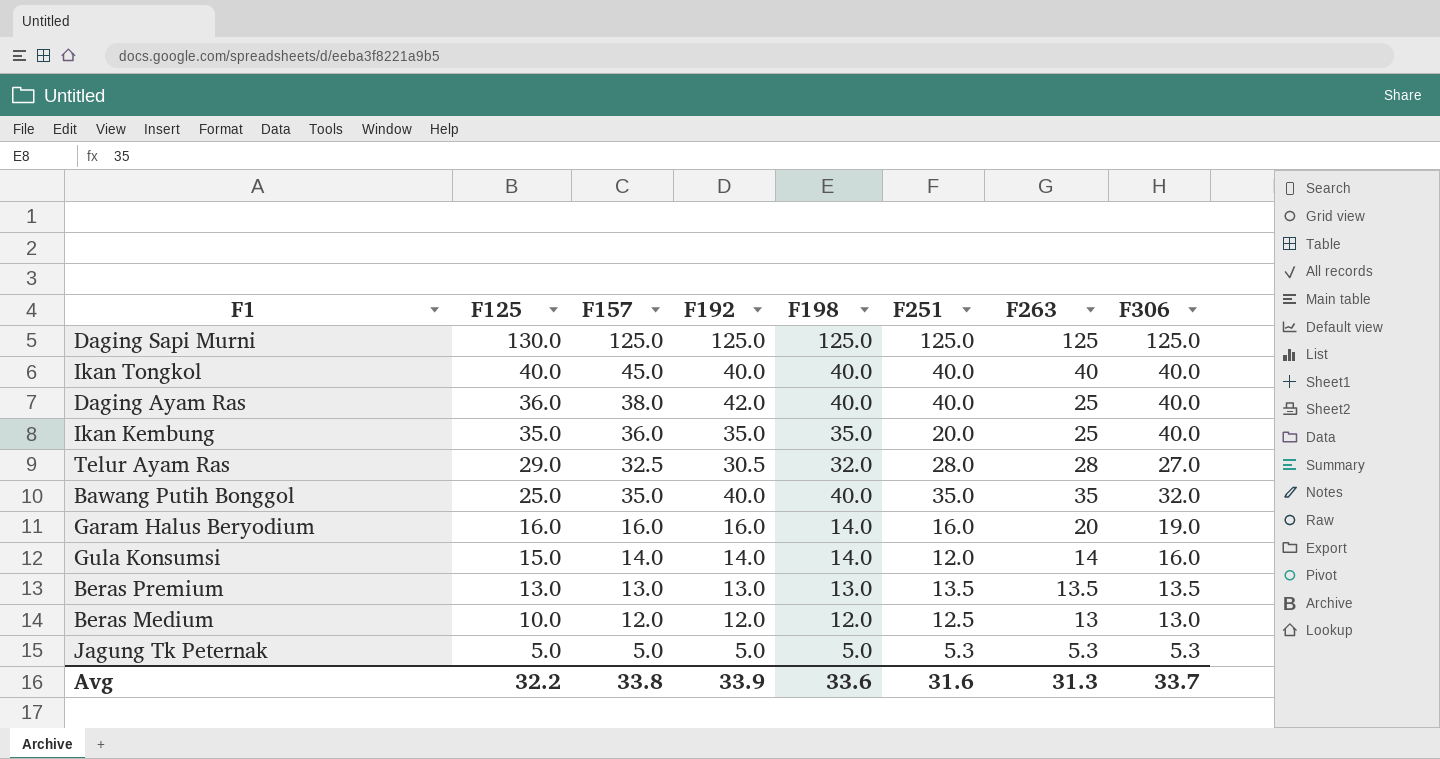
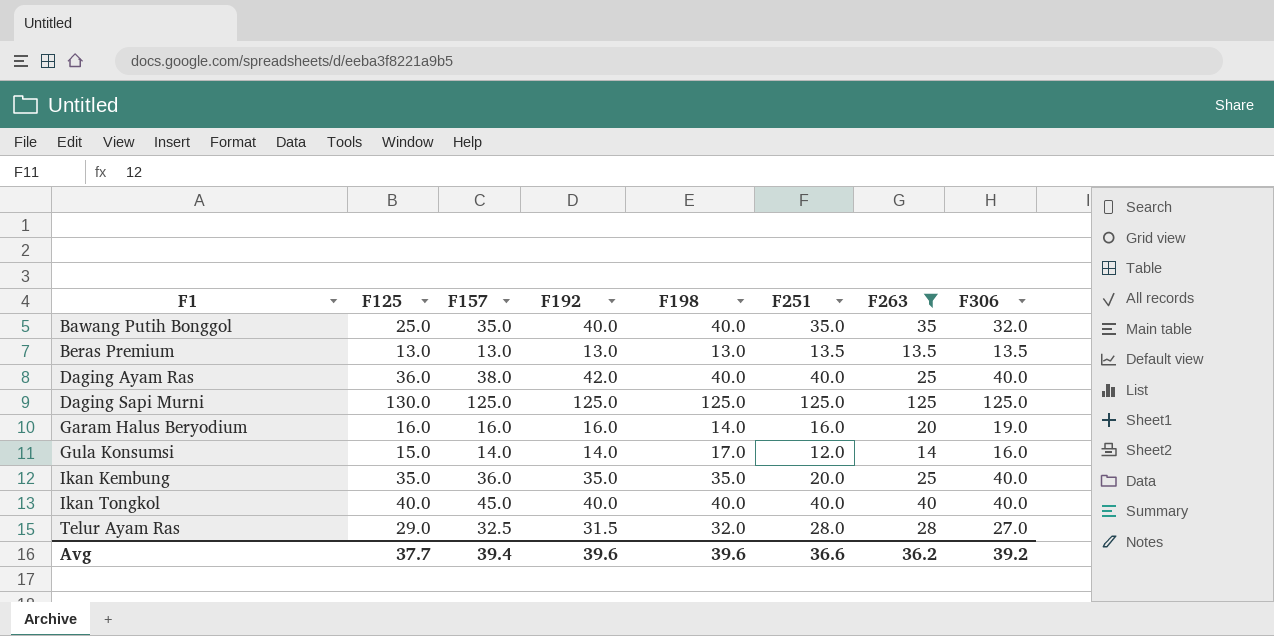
filter: none -> F263 >= 13.5
row order: F125 descending -> F1 ascending
Gula Konsumsi | F198: 14.0 -> 17.0
Telur Ayam Ras | F192: 30.5 -> 31.5
Avg | F125: 32.2 -> 37.7
Avg | F157: 33.8 -> 39.4
Avg | F192: 33.9 -> 39.6
Avg | F198: 33.6 -> 39.6
Avg | F251: 31.6 -> 36.6
Avg | F263: 31.3 -> 36.2
Avg | F306: 33.7 -> 39.2

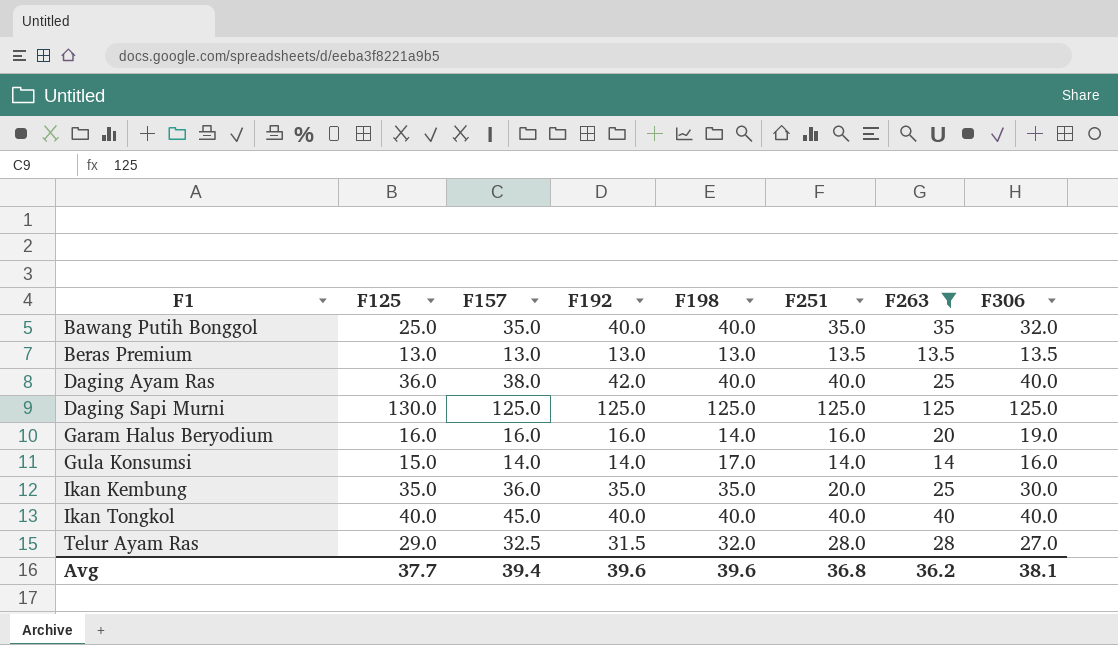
Gula Konsumsi | F251: 12.0 -> 14.0
Ikan Kembung | F306: 40.0 -> 30.0
Avg | F251: 36.6 -> 36.8
Avg | F306: 39.2 -> 38.1

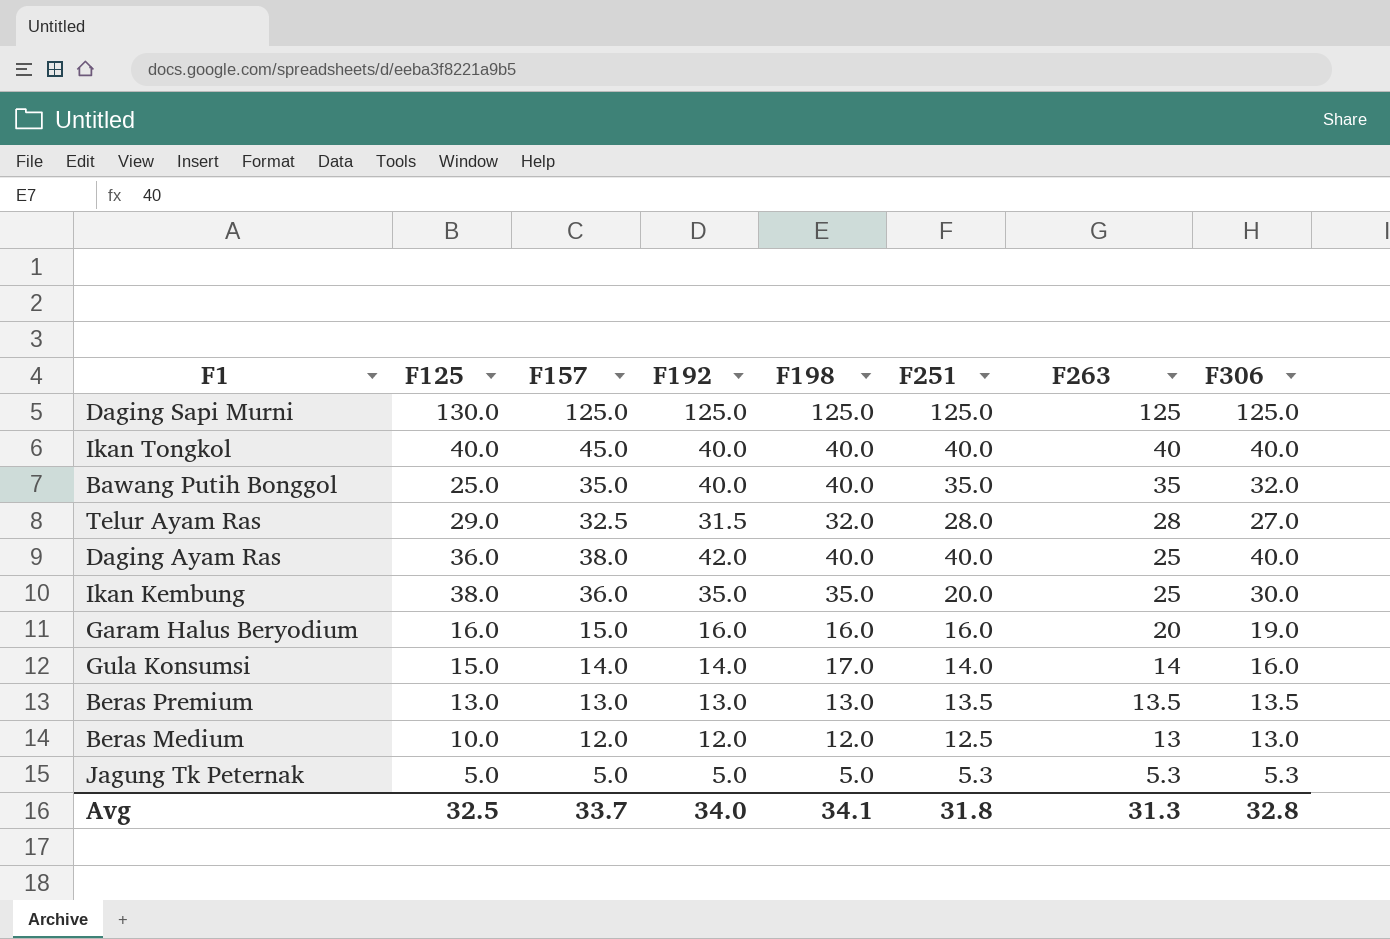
filter: F263 >= 13.5 -> none
row order: F1 ascending -> F263 descending
Ikan Kembung | F125: 35.0 -> 38.0
Garam Halus Beryodium | F157: 16.0 -> 15.0
Garam Halus Beryodium | F198: 14.0 -> 16.0
Avg | F125: 37.7 -> 32.5
Avg | F157: 39.4 -> 33.7
Avg | F192: 39.6 -> 34.0
Avg | F198: 39.6 -> 34.1
Avg | F251: 36.8 -> 31.8
Avg | F263: 36.2 -> 31.3
Avg | F306: 38.1 -> 32.8

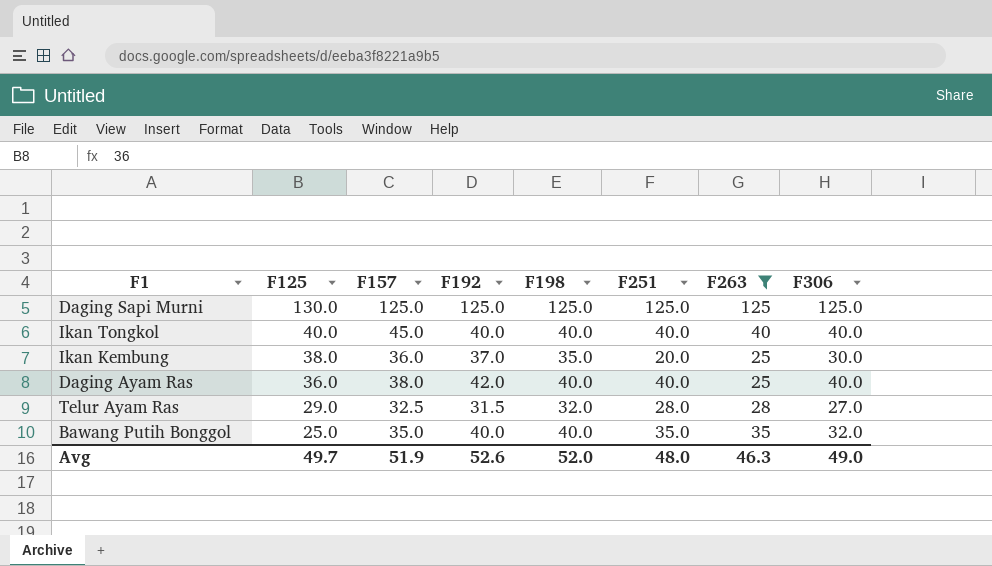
filter: none -> F263 >= 25
row order: F263 descending -> F125 descending
Ikan Kembung | F192: 35.0 -> 37.0
Avg | F125: 32.5 -> 49.7
Avg | F157: 33.7 -> 51.9
Avg | F192: 34.0 -> 52.6
Avg | F198: 34.1 -> 52.0
Avg | F251: 31.8 -> 48.0
Avg | F263: 31.3 -> 46.3
Avg | F306: 32.8 -> 49.0

